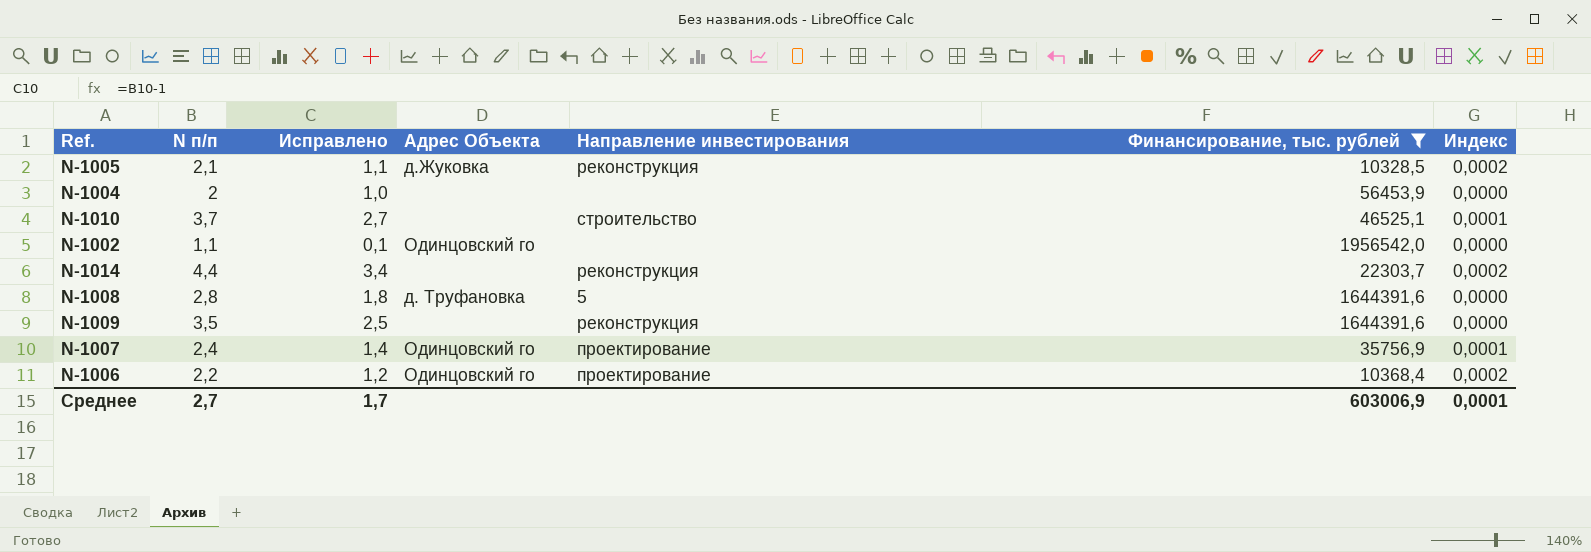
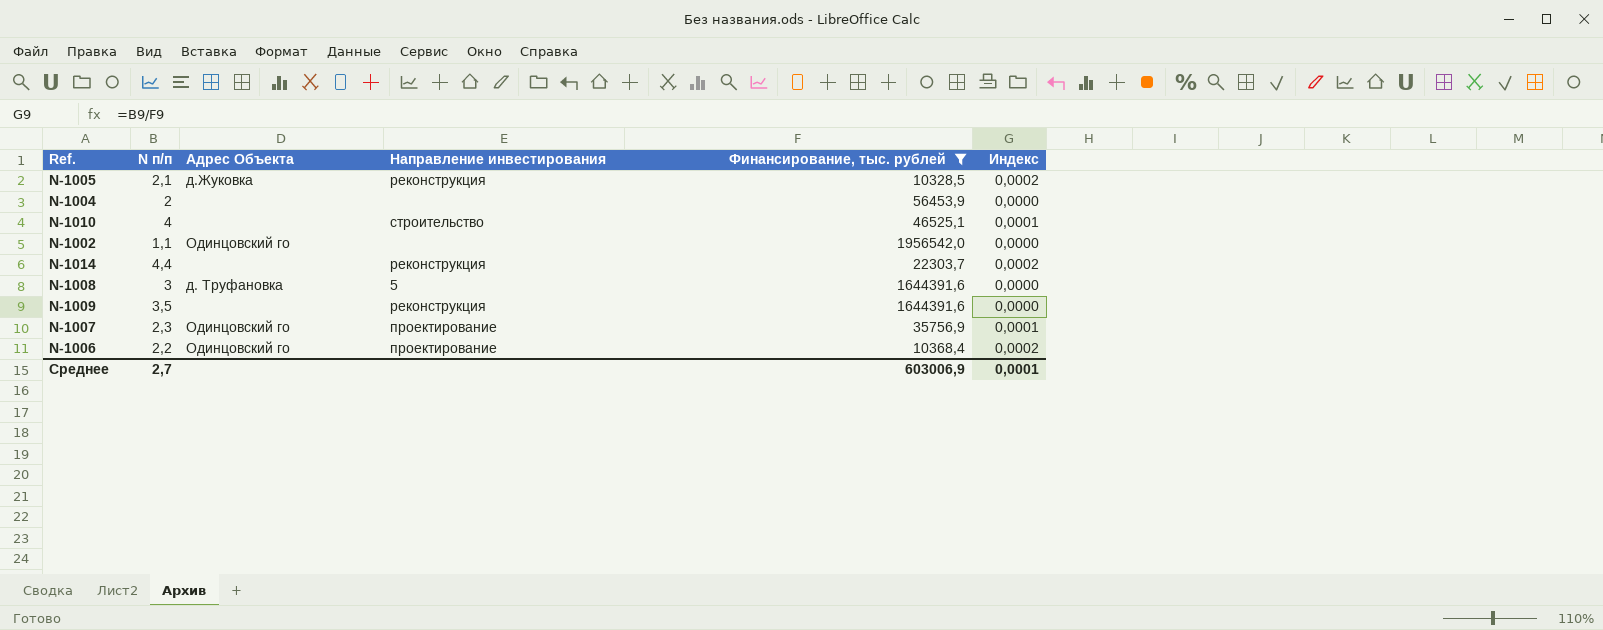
column Исправлено | formula: [N п/п] - 1 -> none
N-1010 | N п/п: 3,7 -> 4
N-1008 | N п/п: 2,8 -> 3
N-1007 | N п/п: 2,4 -> 2,3

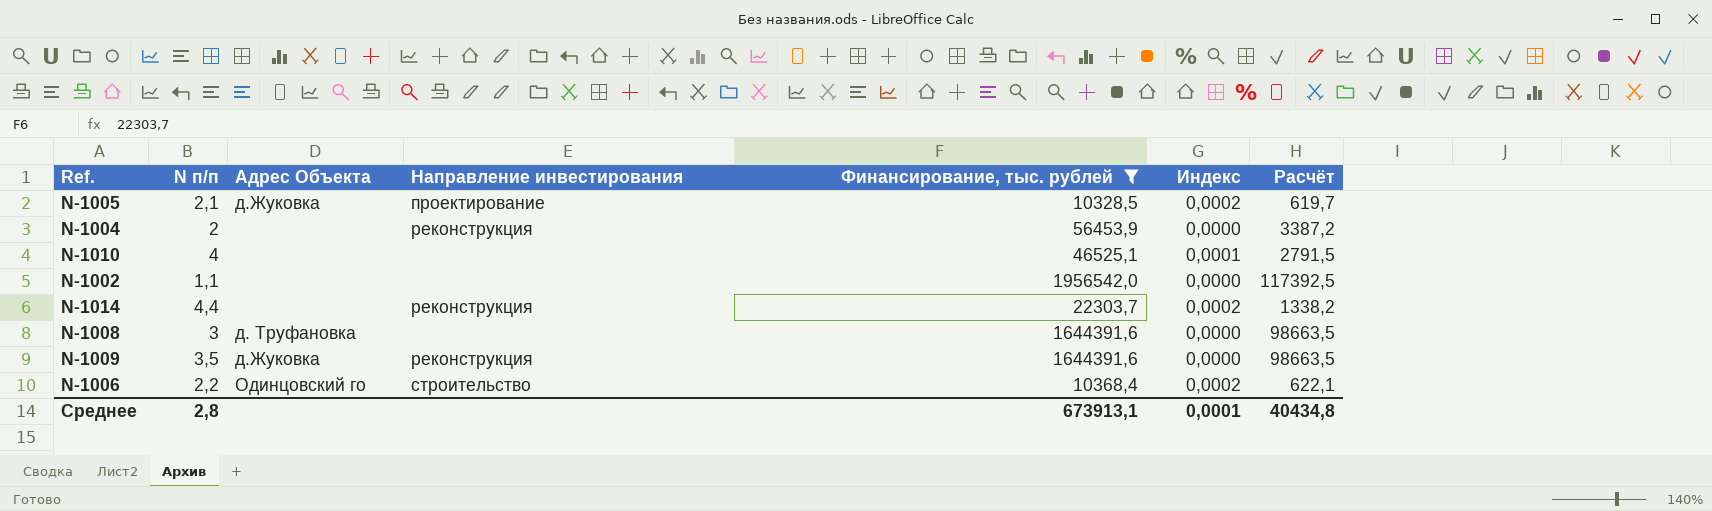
column Расчёт | formula: none -> [Финансирование, тыс. рублей] * 0,06
row N-1007: 2,3 | Одинцовский го | проектирование | 35756,9 | 0,0001 -> none
N-1005 | Направление инвестирования: реконструкция -> проектирование
N-1004 | Направление инвестирования: none -> реконструкция
N-1010 | Направление инвестирования: строительство -> none
N-1002 | Адрес Объекта: Одинцовский го -> none
N-1008 | Направление инвестирования: 5 -> none
N-1009 | Адрес Объекта: none -> д.Жуковка
N-1006 | Направление инвестирования: проектирование -> строительство
Среднее | N п/п: 2,7 -> 2,8
Среднее | Финансирование, тыс. рублей: 603006,9 -> 673913,1

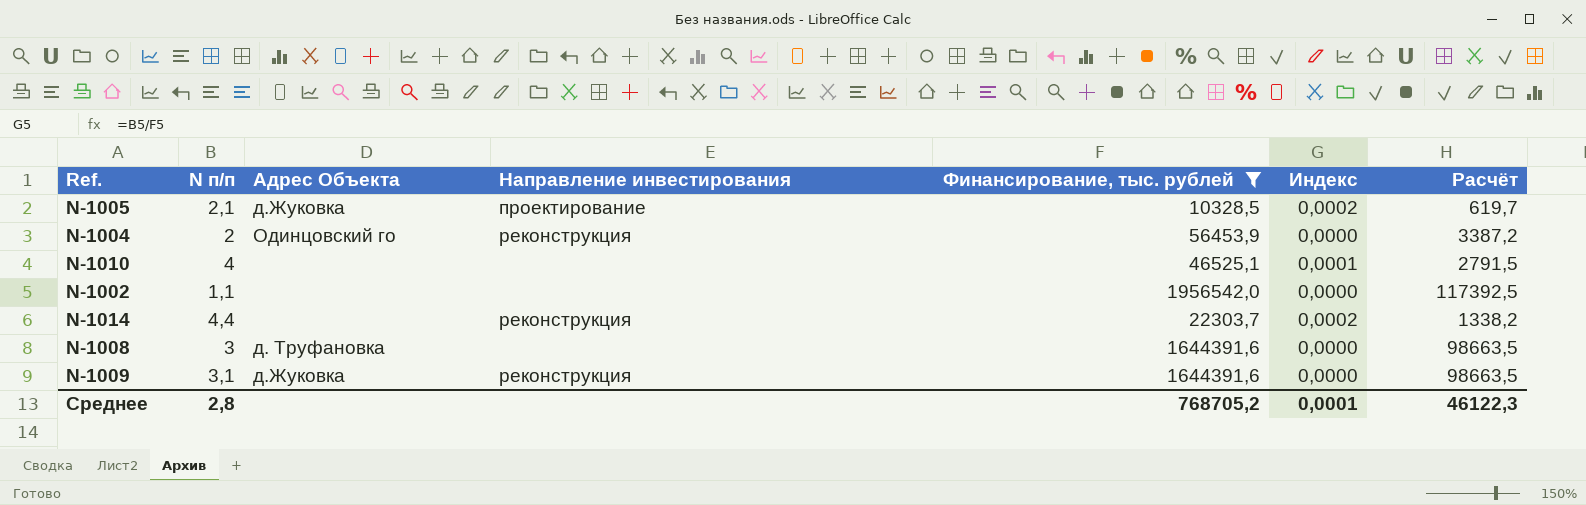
row N-1006: 2,2 | Одинцовский го | строительство | 10368,4 | 0,0002 | 622,1 -> none
N-1004 | Адрес Объекта: none -> Одинцовский го
N-1009 | N п/п: 3,5 -> 3,1
Среднее | Финансирование, тыс. рублей: 673913,1 -> 768705,2
Среднее | Расчёт: 40434,8 -> 46122,3

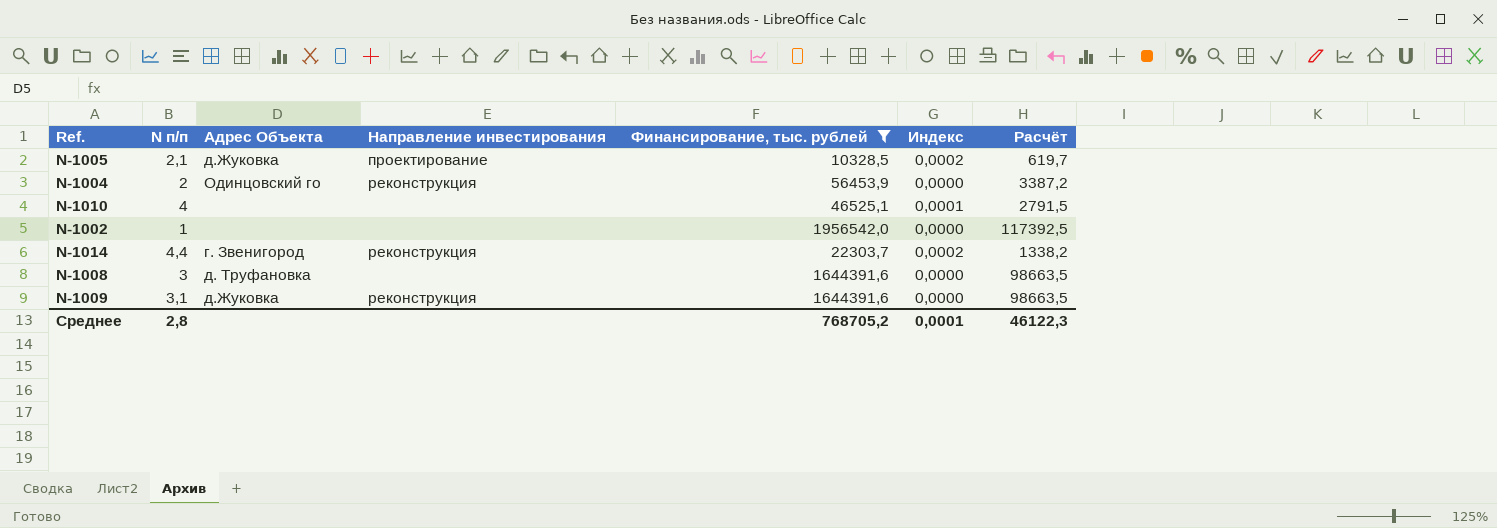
N-1002 | N п/п: 1,1 -> 1
N-1014 | Адрес Объекта: none -> г. Звенигород

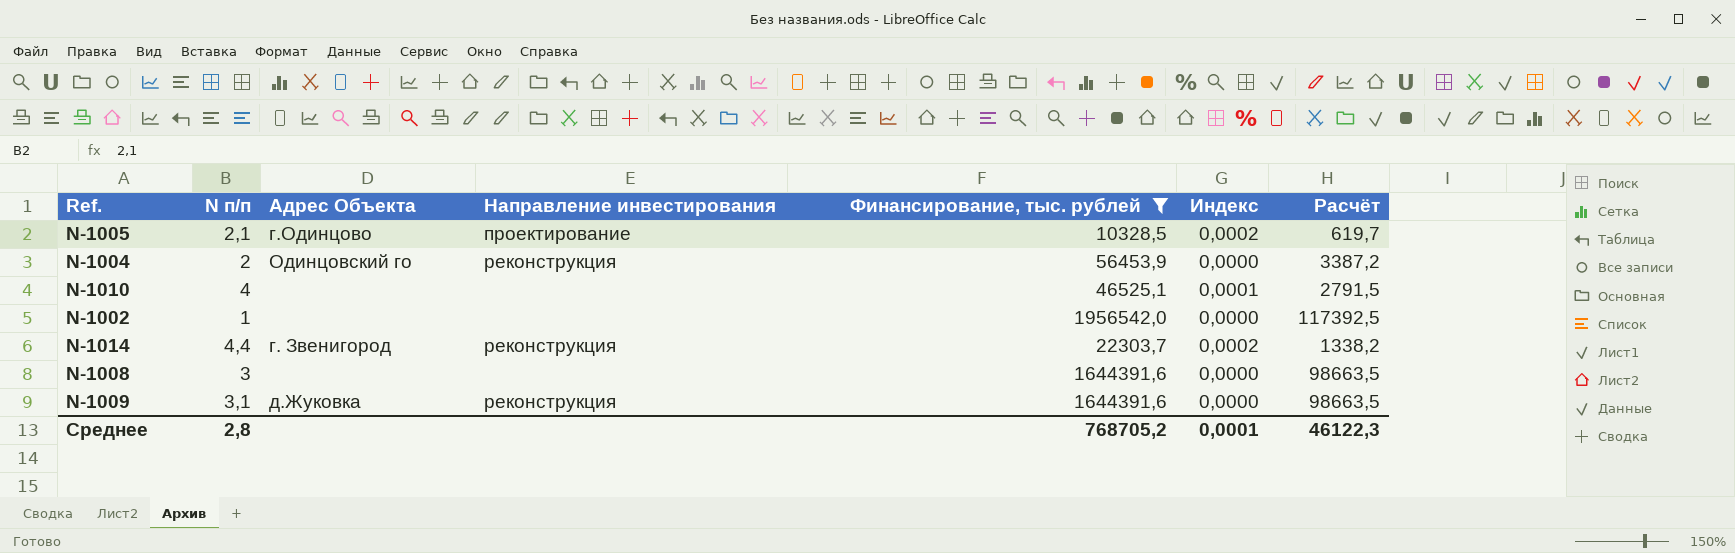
N-1005 | Адрес Объекта: д.Жуковка -> г.Одинцово
N-1008 | Адрес Объекта: д. Труфановка -> none

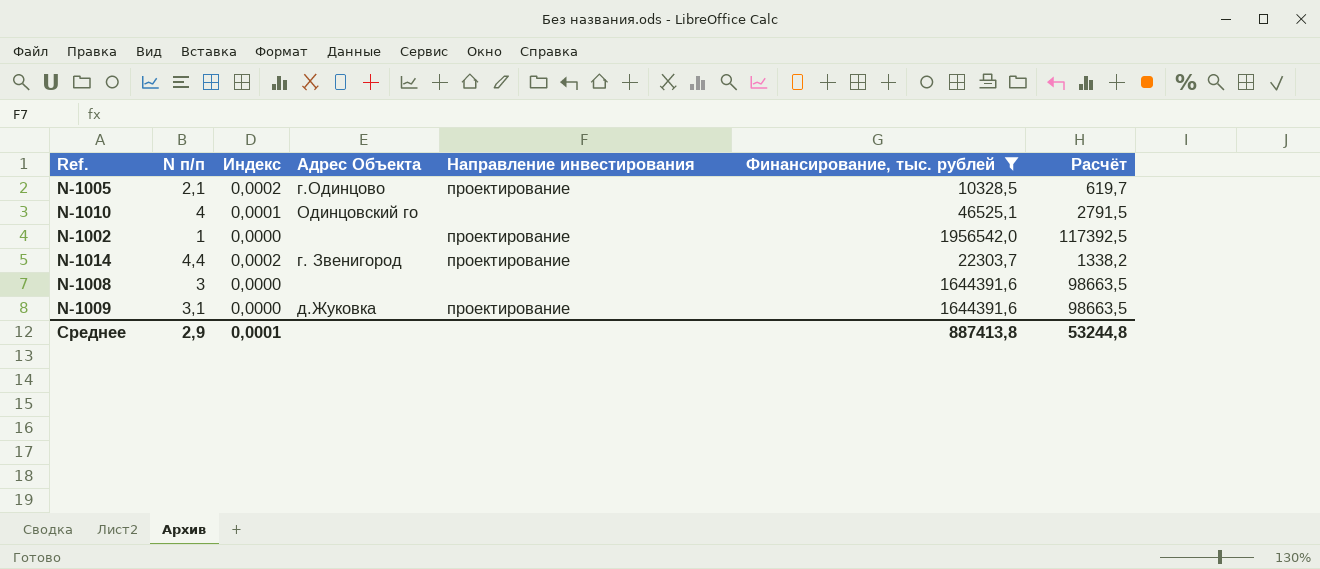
column Индекс | position: 6 -> 3
row N-1004: 2 | Одинцовский го | реконструкция | 56453,9 | 0,0000 | 3387,2 -> none
N-1010 | Адрес Объекта: none -> Одинцовский го
N-1002 | Направление инвестирования: none -> проектирование
N-1014 | Направление инвестирования: реконструкция -> проектирование
N-1009 | Направление инвестирования: реконструкция -> проектирование
Среднее | N п/п: 2,8 -> 2,9
Среднее | Финансирование, тыс. рублей: 768705,2 -> 887413,8
Среднее | Расчёт: 46122,3 -> 53244,8

